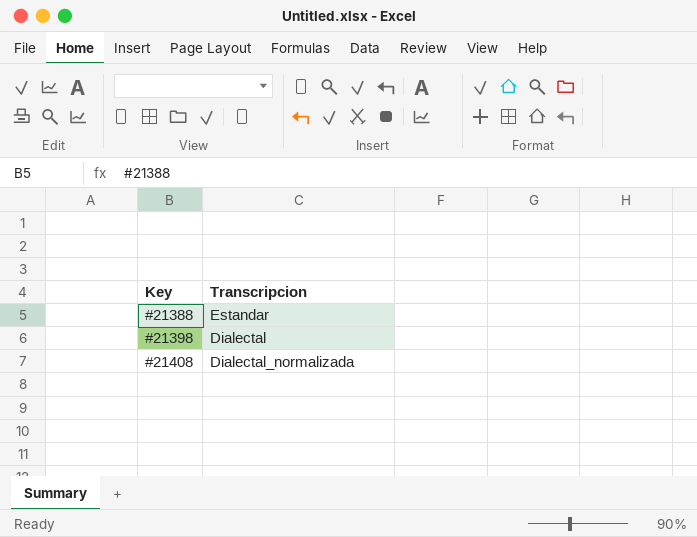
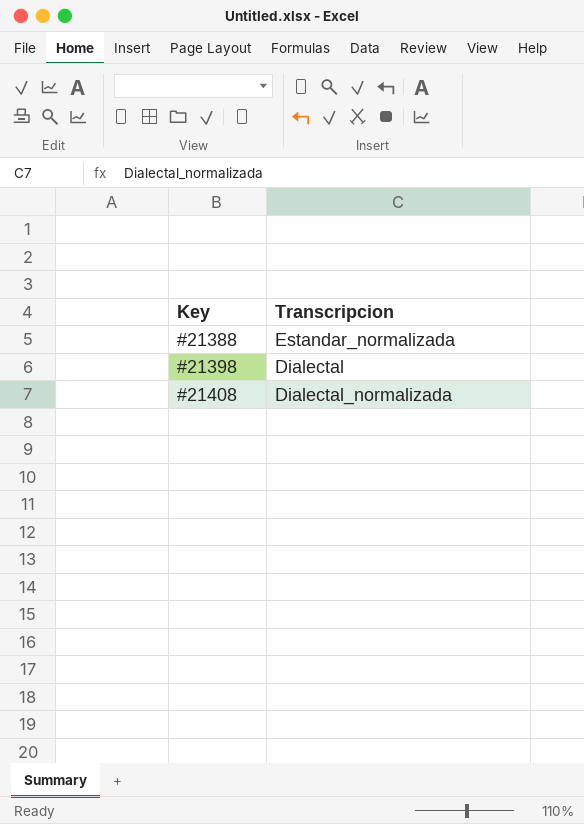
#21388 | Transcripcion: Estandar -> Estandar_normalizada

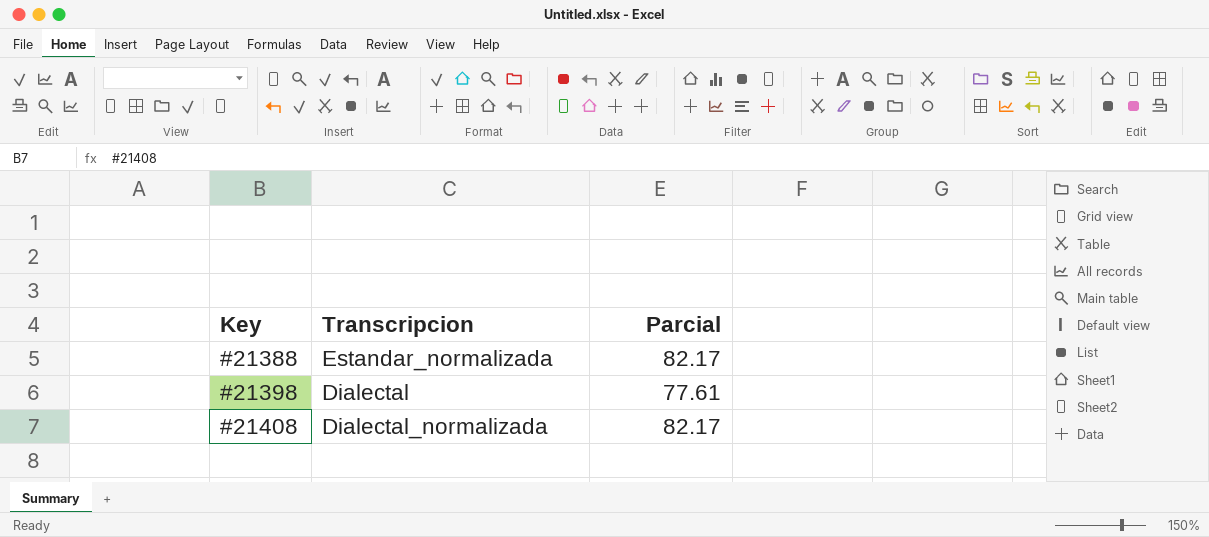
column Parcial | position: none -> 3

